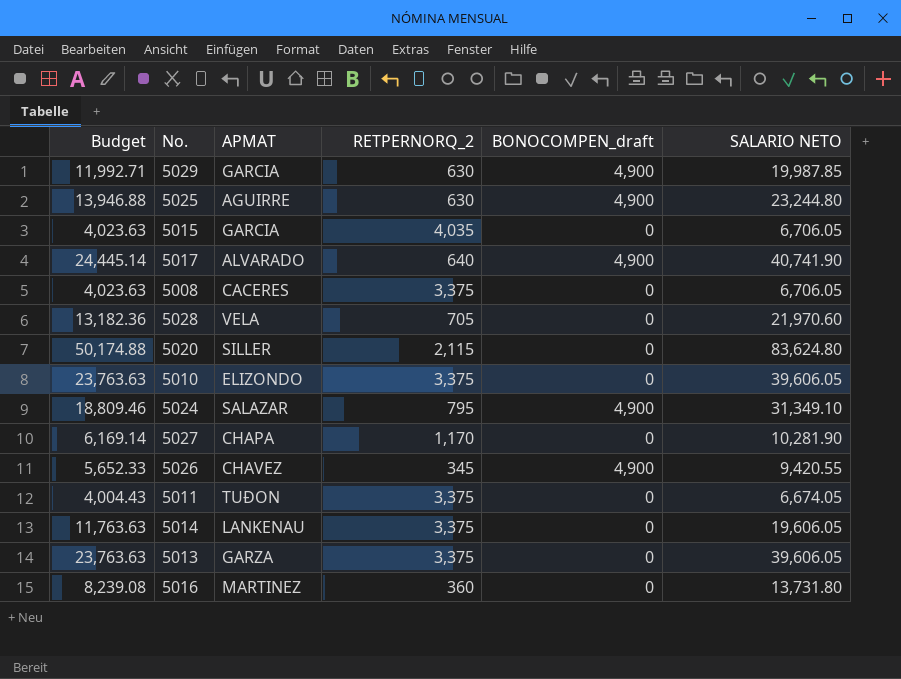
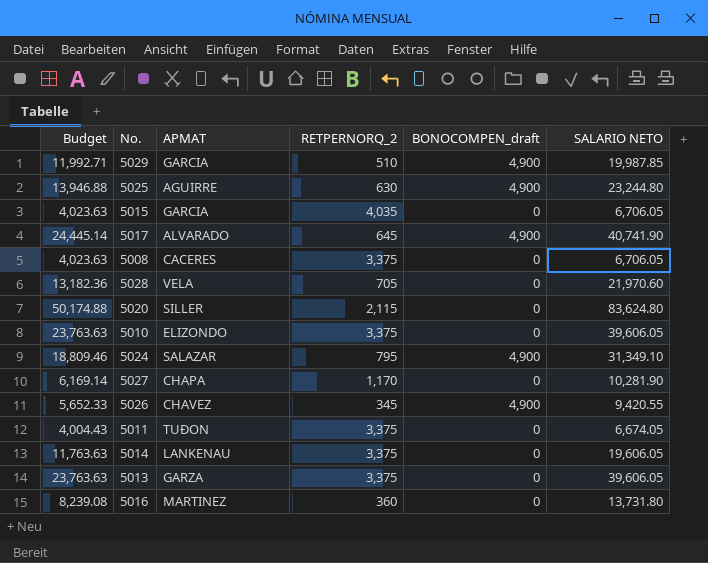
5029 | RETPERNORQ_2: 630 -> 510
5017 | RETPERNORQ_2: 640 -> 645

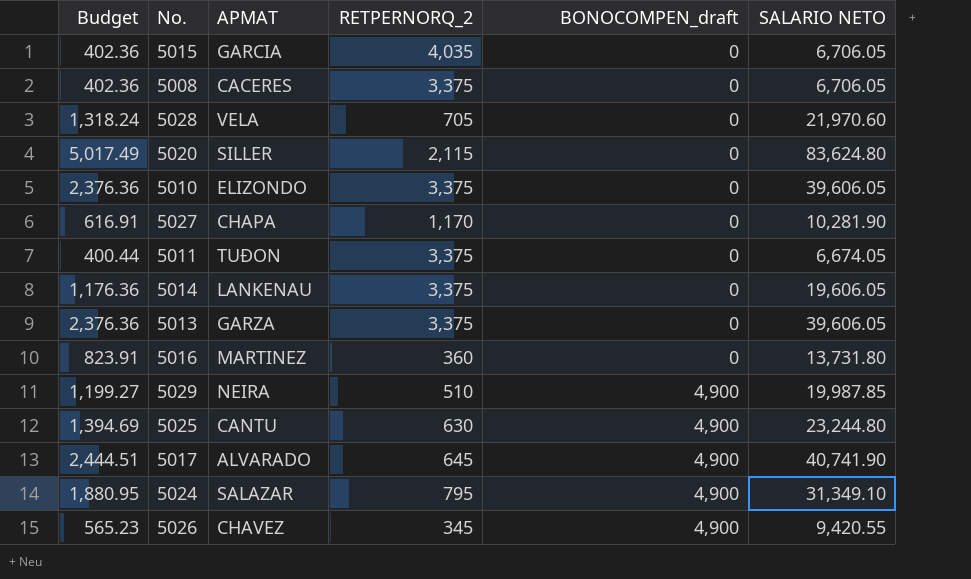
row order: none -> BONOCOMPEN_draft ascending
column Budget | formula: [SALARIO NETO] * 0.6 -> [SALARIO NETO] * 0.06
5029 | APMAT: GARCIA -> NEIRA
5025 | APMAT: AGUIRRE -> CANTU

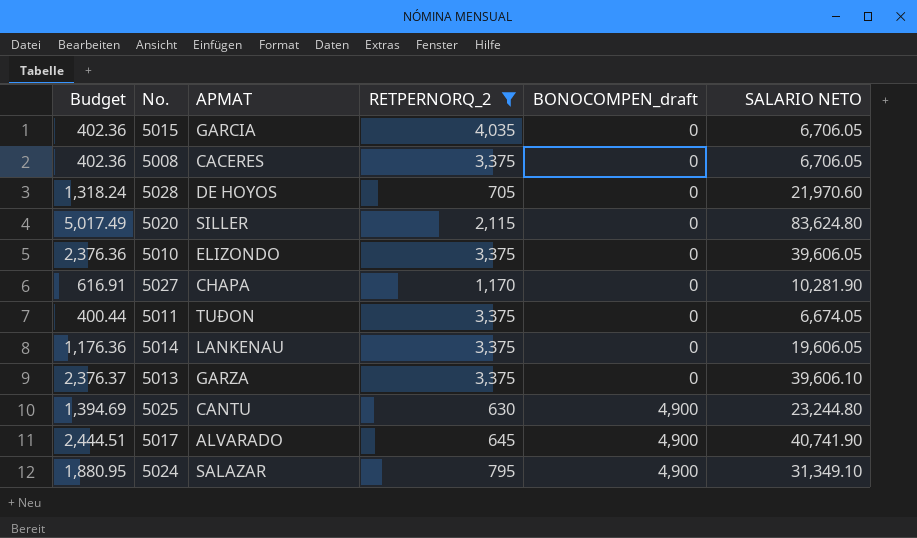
filter: none -> RETPERNORQ_2 >= 630
5028 | APMAT: VELA -> DE HOYOS
5013 | Budget: 2,376.36 -> 2,376.37
5013 | SALARIO NETO: 39,606.05 -> 39,606.10

